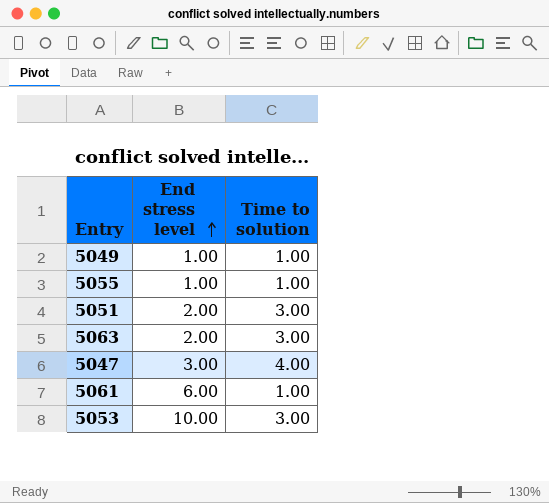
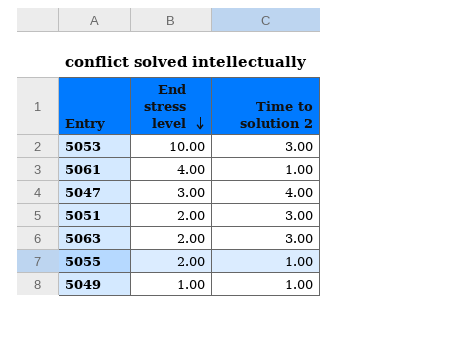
row order: End stress level ascending -> End stress level descending
column name: Time to solution -> Time to solution 2
5061 | End stress level: 6.00 -> 4.00
5055 | End stress level: 1.00 -> 2.00

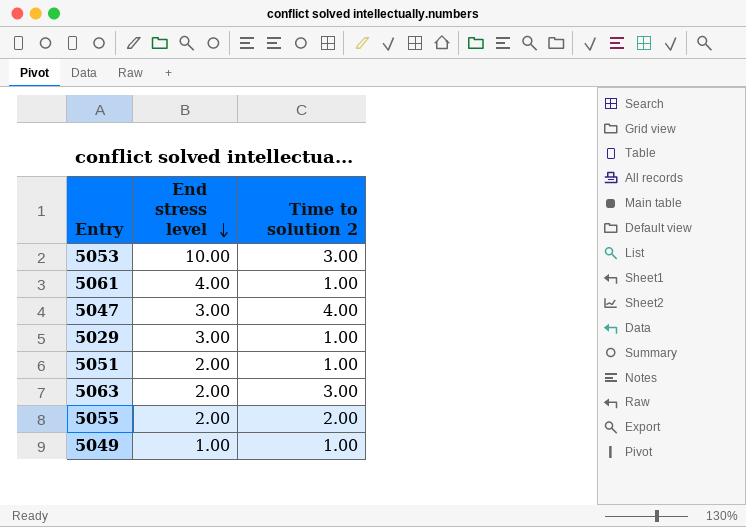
row 5029: none -> 3.00 | 1.00
5051 | Time to solution 2: 3.00 -> 1.00
5055 | Time to solution 2: 1.00 -> 2.00

